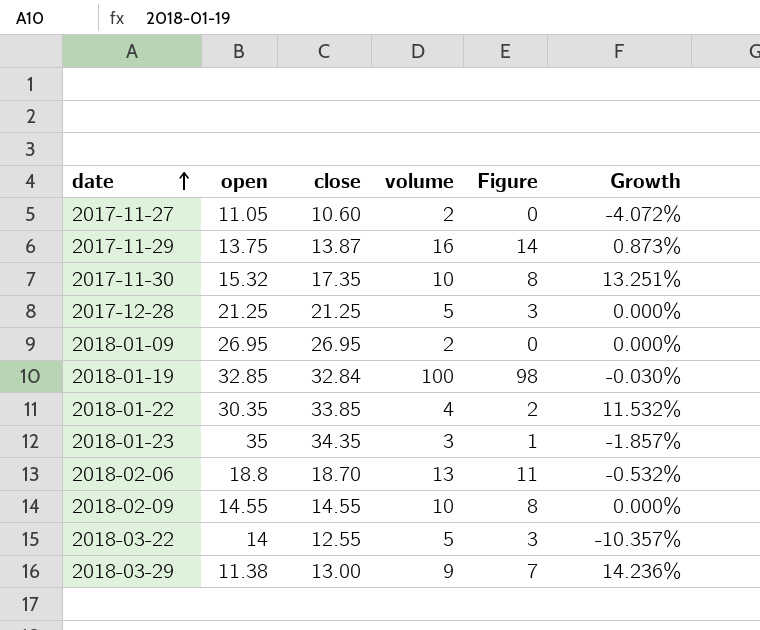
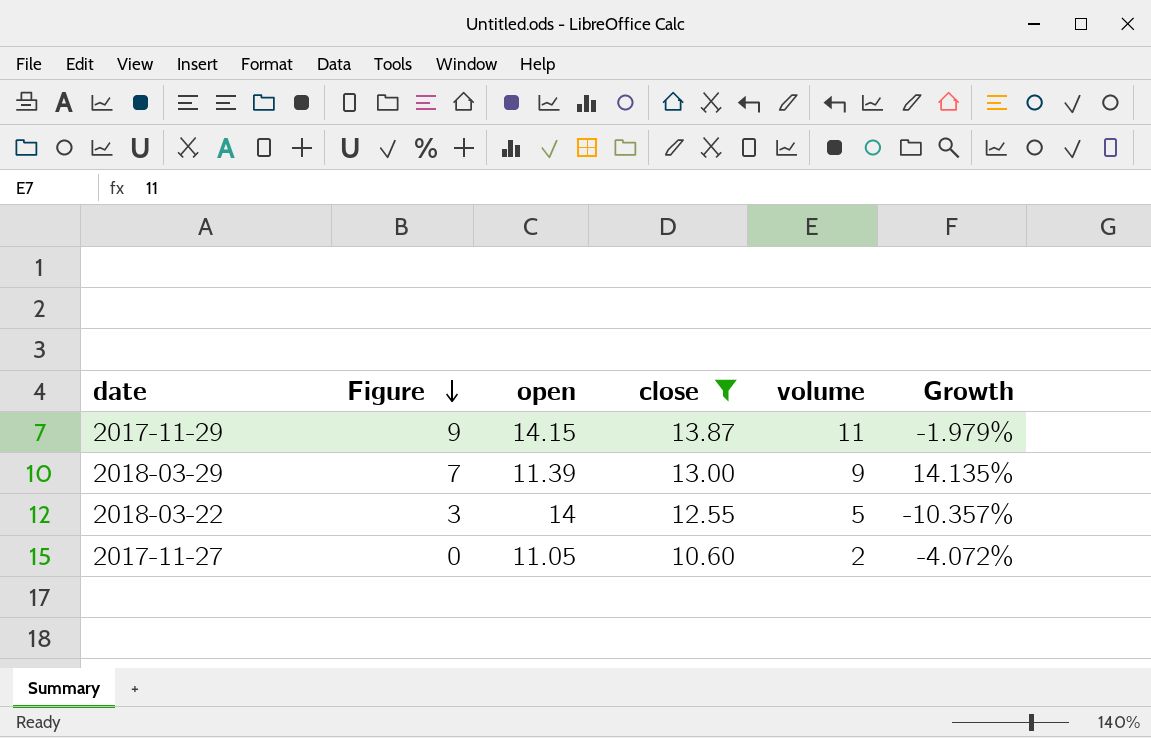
filter: none -> close <= 13.87
row order: date ascending -> Figure descending
column Figure | position: 5 -> 2
2017-11-29 | Figure: 14 -> 9
2017-11-29 | open: 13.75 -> 14.15
2017-11-29 | volume: 16 -> 11
2017-11-29 | Growth: 0.873% -> -1.979%
2018-03-29 | open: 11.38 -> 11.39
2018-03-29 | Growth: 14.236% -> 14.135%

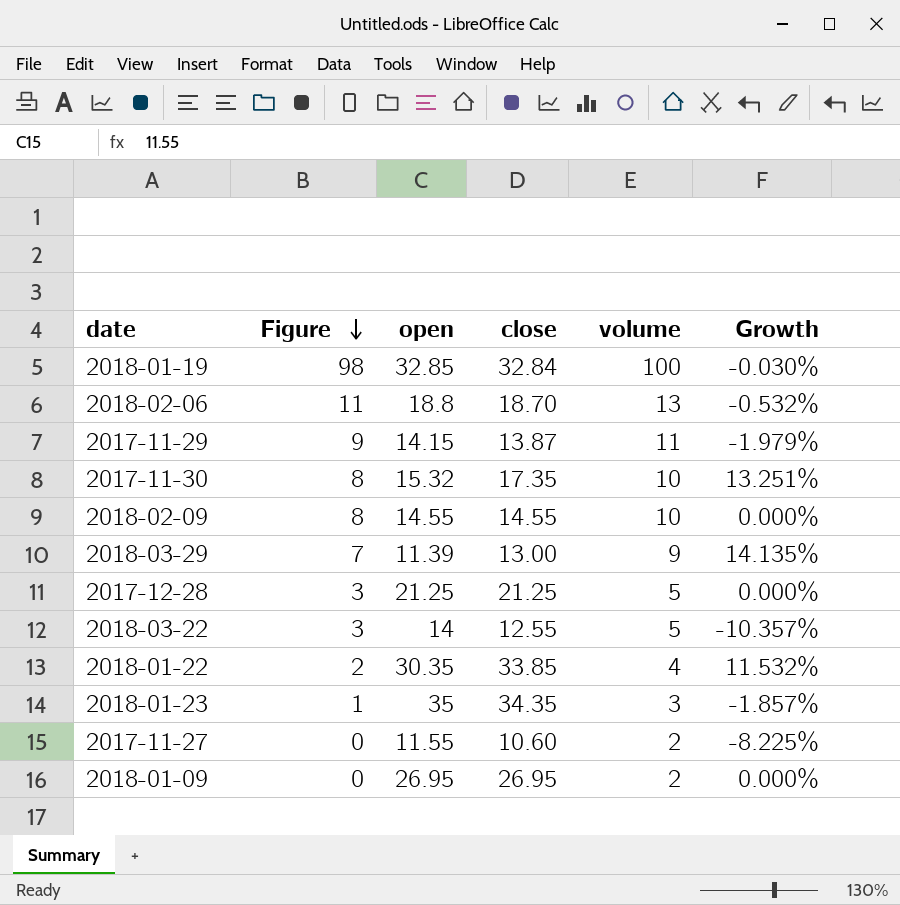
filter: close <= 13.87 -> none
2017-11-27 | open: 11.05 -> 11.55
2017-11-27 | Growth: -4.072% -> -8.225%

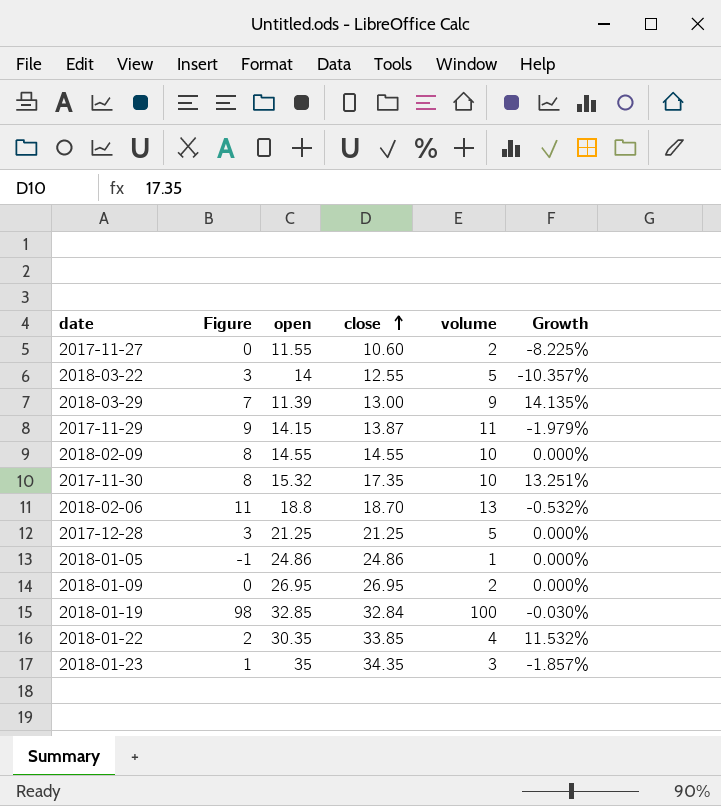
row order: Figure descending -> close ascending
row 2018-01-05: none -> -1 | 24.86 | 24.86 | 1 | 0.000%

